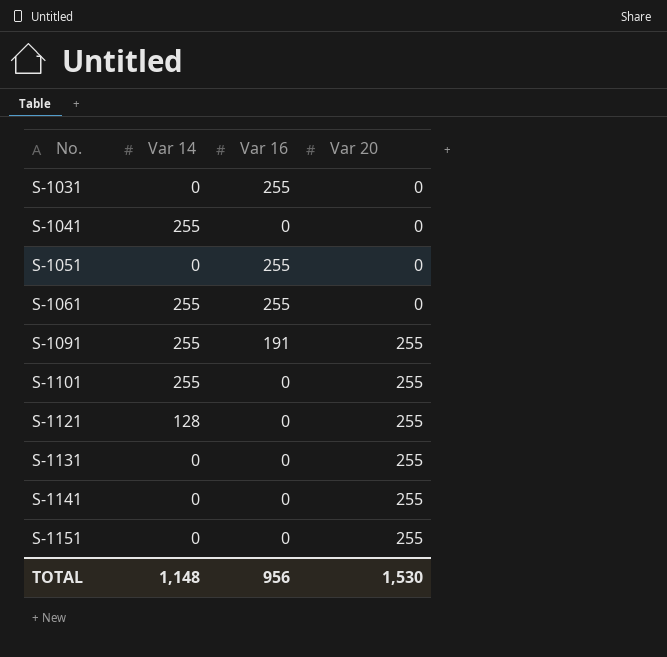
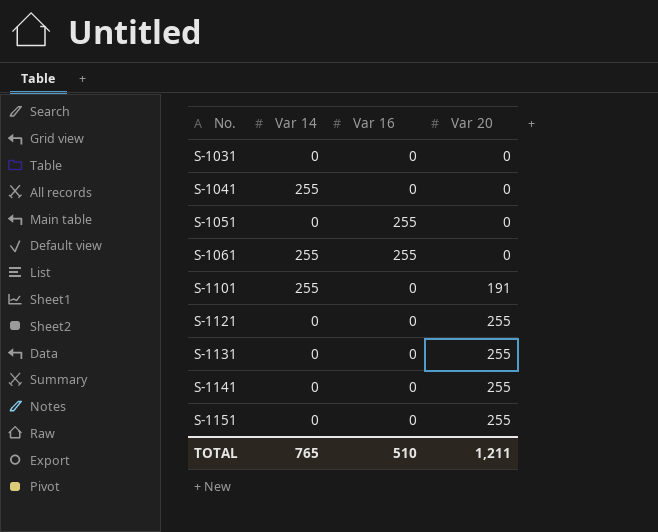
row S-1091: 255 | 191 | 255 -> none
S-1031 | Var 16: 255 -> 0
S-1101 | Var 20: 255 -> 191
S-1121 | Var 14: 128 -> 0
TOTAL | Var 14: 1,148 -> 765
TOTAL | Var 16: 956 -> 510
TOTAL | Var 20: 1,530 -> 1,211

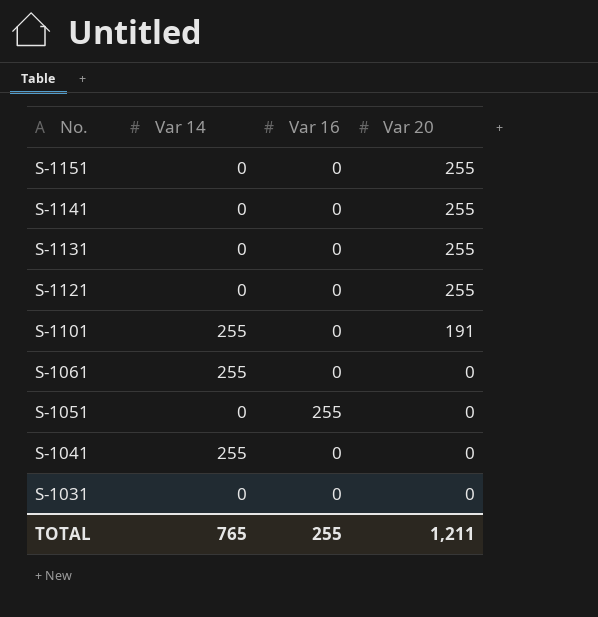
row order: No. ascending -> No. descending
S-1061 | Var 16: 255 -> 0
TOTAL | Var 16: 510 -> 255

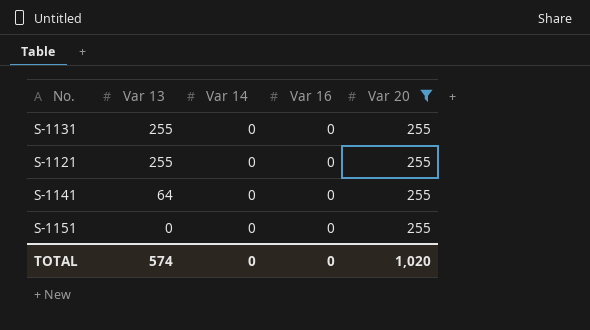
filter: none -> Var 20 = 255
row order: No. descending -> Var 13 descending
column Var 13 | position: none -> 2
TOTAL | Var 14: 765 -> 0
TOTAL | Var 16: 255 -> 0
TOTAL | Var 20: 1,211 -> 1,020

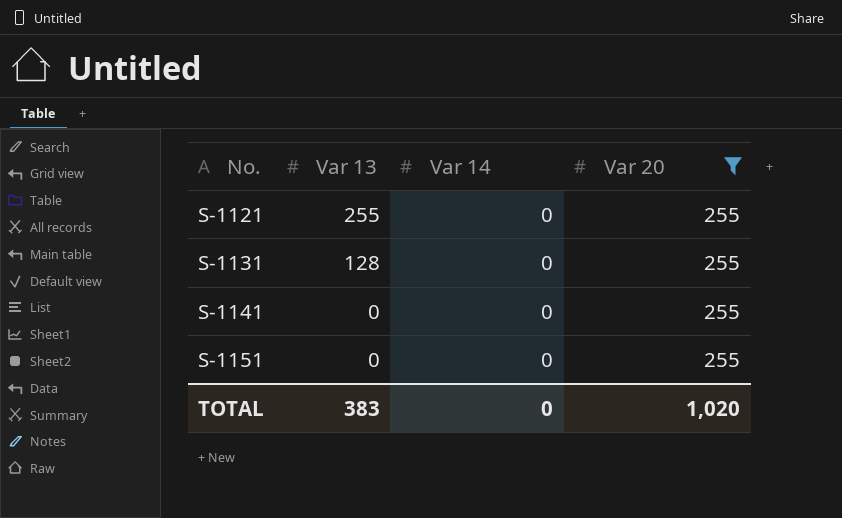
row order: Var 13 descending -> No. ascending
column Var 16 | position: 4 -> none
S-1131 | Var 13: 255 -> 128
S-1141 | Var 13: 64 -> 0
TOTAL | Var 13: 574 -> 383

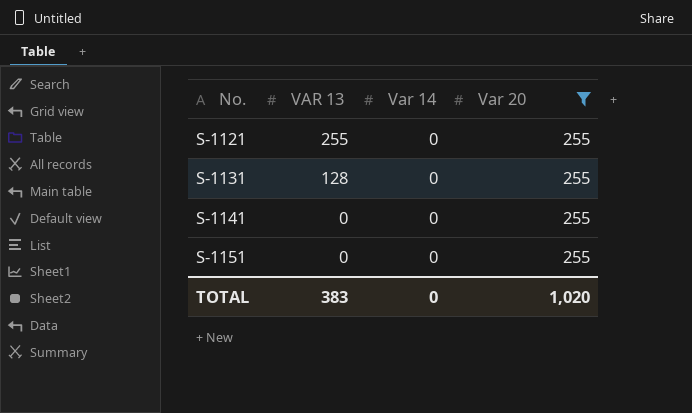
column name: Var 13 -> VAR 13

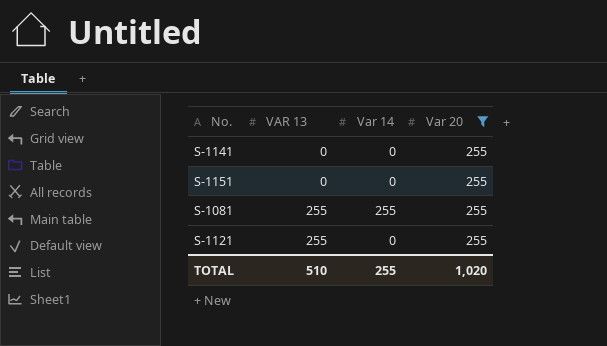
row order: No. ascending -> VAR 13 ascending
row S-1131: 128 | 0 | 255 -> none
row S-1081: none -> 255 | 255 | 255
TOTAL | VAR 13: 383 -> 510
TOTAL | Var 14: 0 -> 255

